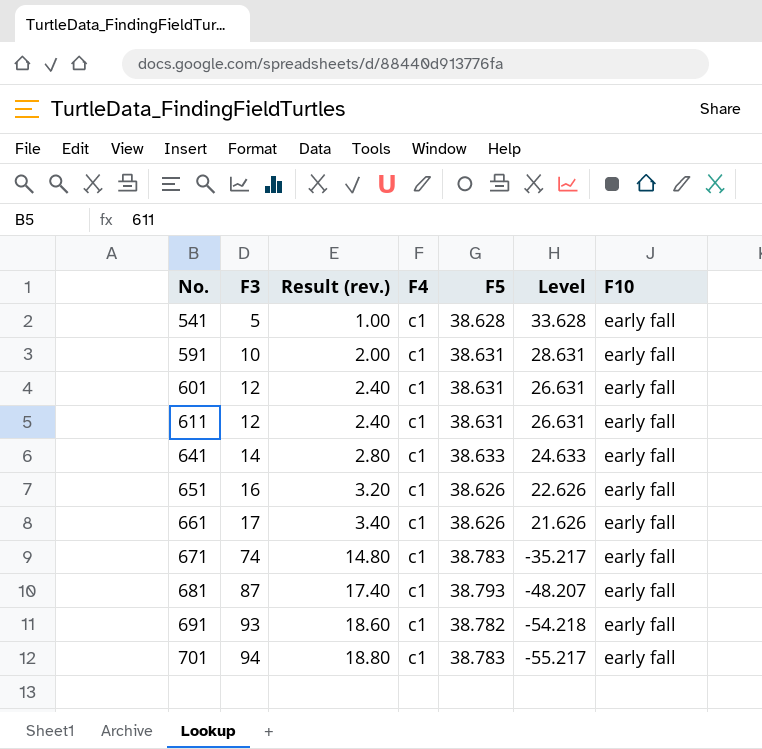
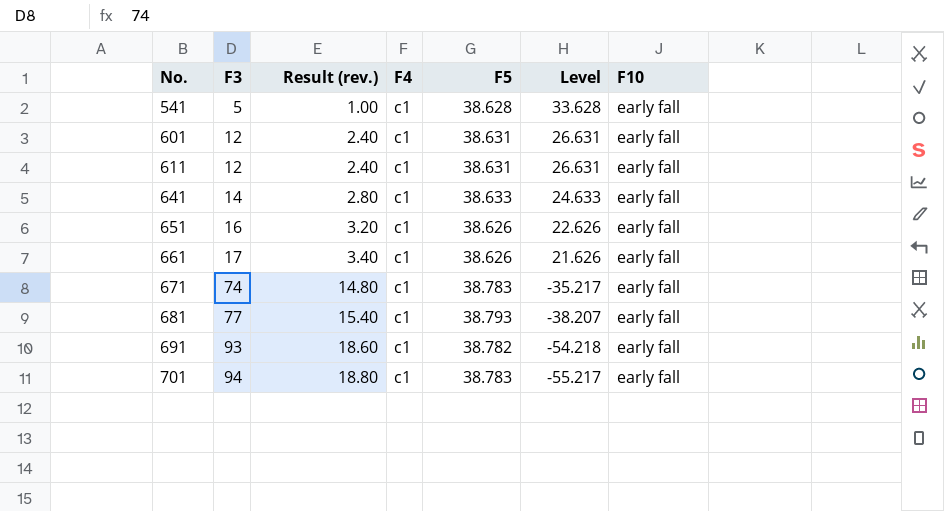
row 591: 10 | 2.00 | c1 | 38.631 | 28.631 | early fall -> none
681 | F3: 87 -> 77
681 | Result (rev.): 17.40 -> 15.40
681 | Level: -48.207 -> -38.207

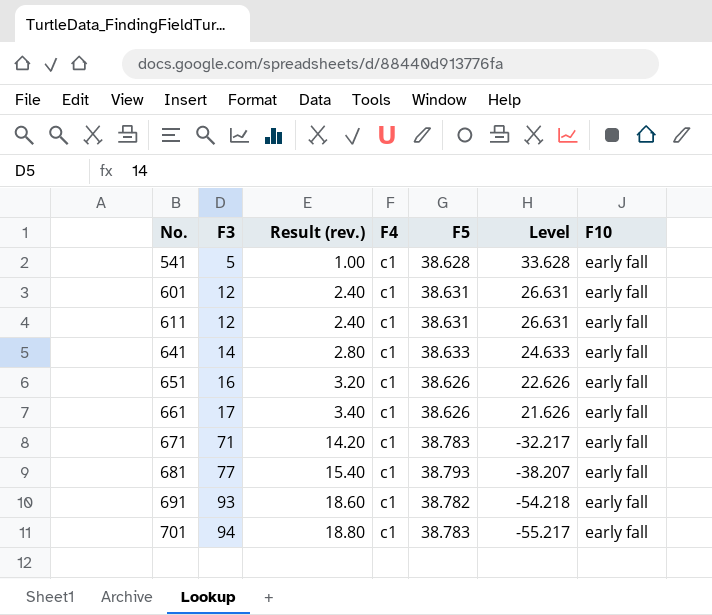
671 | F3: 74 -> 71
671 | Result (rev.): 14.80 -> 14.20
671 | Level: -35.217 -> -32.217

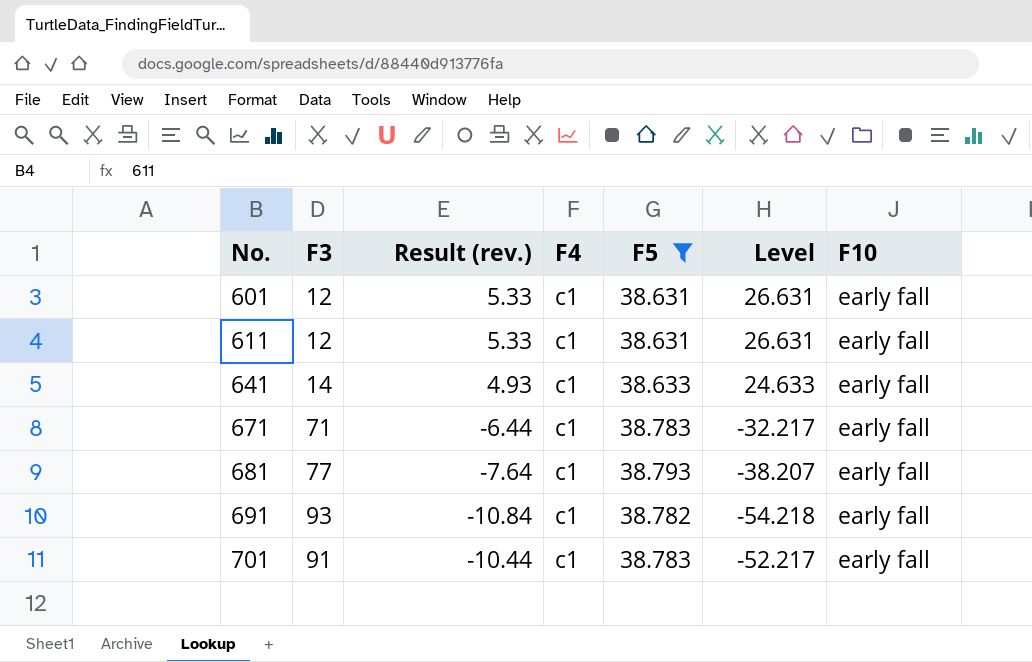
filter: none -> F5 >= 38.631
column Result (rev.) | formula: [F3] * 0.2 -> [Level] * 0.2
701 | F3: 94 -> 91
701 | Level: -55.217 -> -52.217

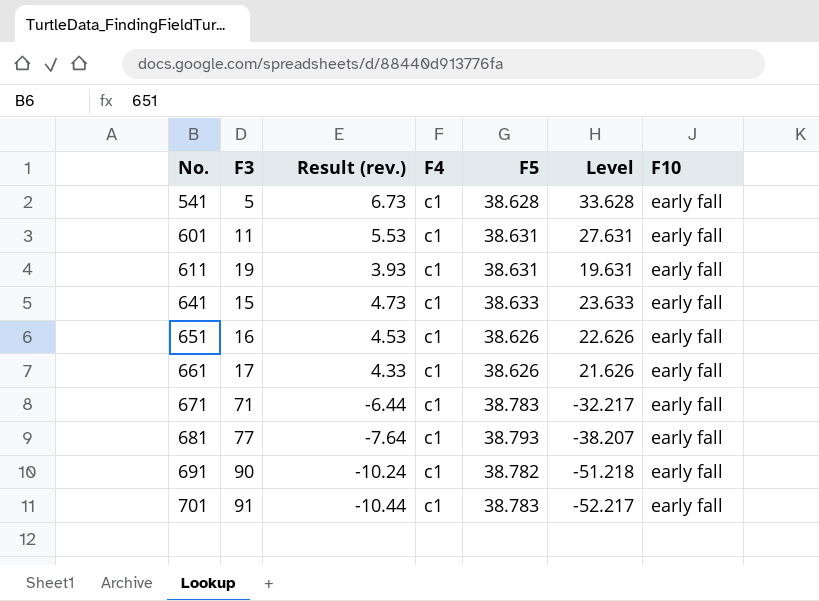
filter: F5 >= 38.631 -> none
601 | F3: 12 -> 11
601 | Result (rev.): 5.33 -> 5.53
601 | Level: 26.631 -> 27.631
611 | F3: 12 -> 19
611 | Result (rev.): 5.33 -> 3.93
611 | Level: 26.631 -> 19.631
641 | F3: 14 -> 15
641 | Result (rev.): 4.93 -> 4.73
641 | Level: 24.633 -> 23.633
691 | F3: 93 -> 90
691 | Result (rev.): -10.84 -> -10.24
691 | Level: -54.218 -> -51.218

